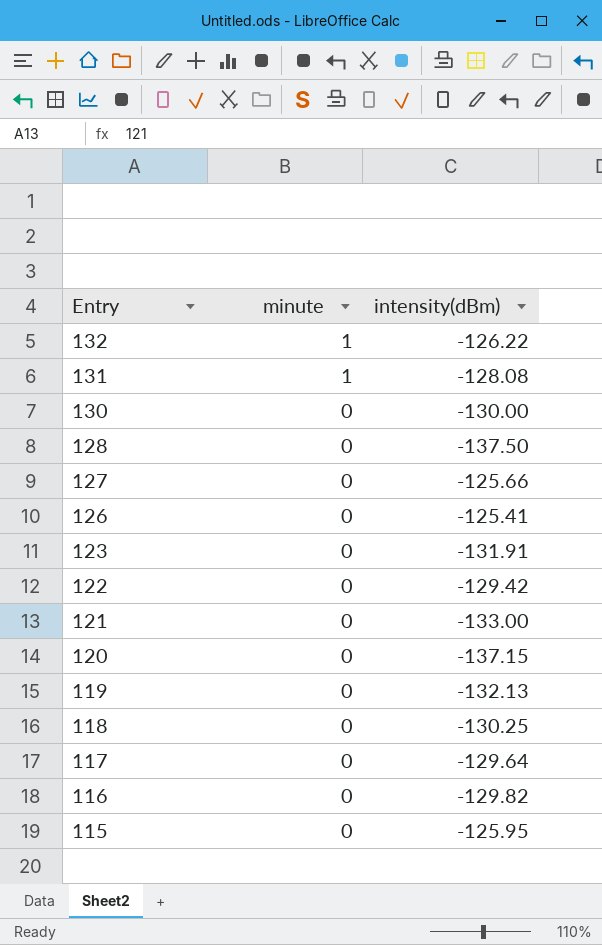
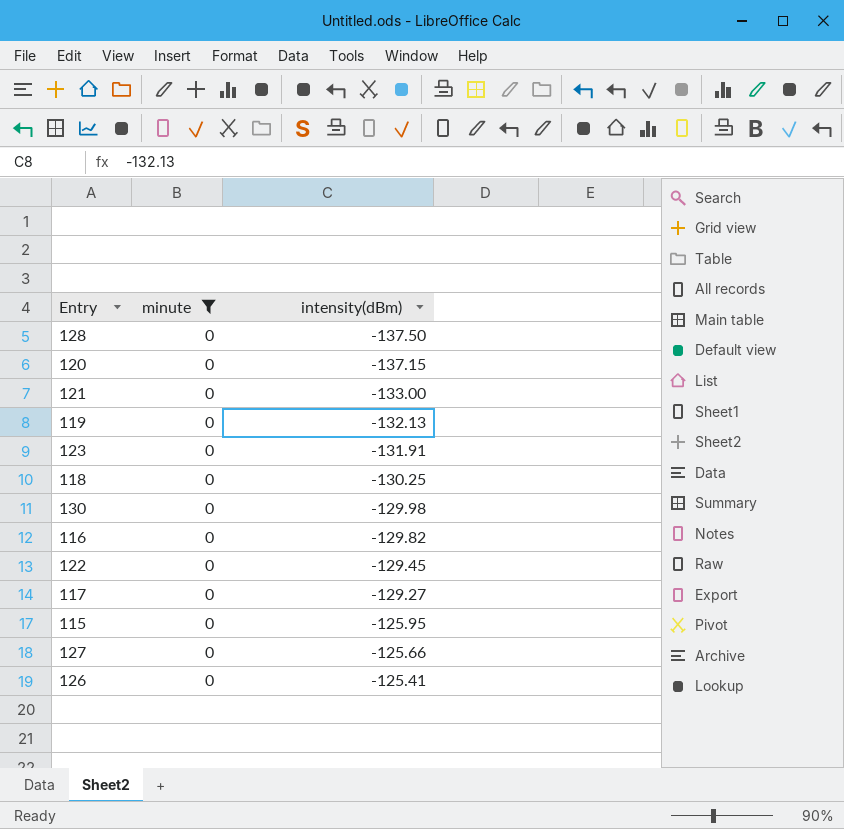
filter: none -> minute = 0
row order: Entry descending -> intensity(dBm) ascending
130 | intensity(dBm): -130.00 -> -129.98
122 | intensity(dBm): -129.42 -> -129.45
117 | intensity(dBm): -129.64 -> -129.27

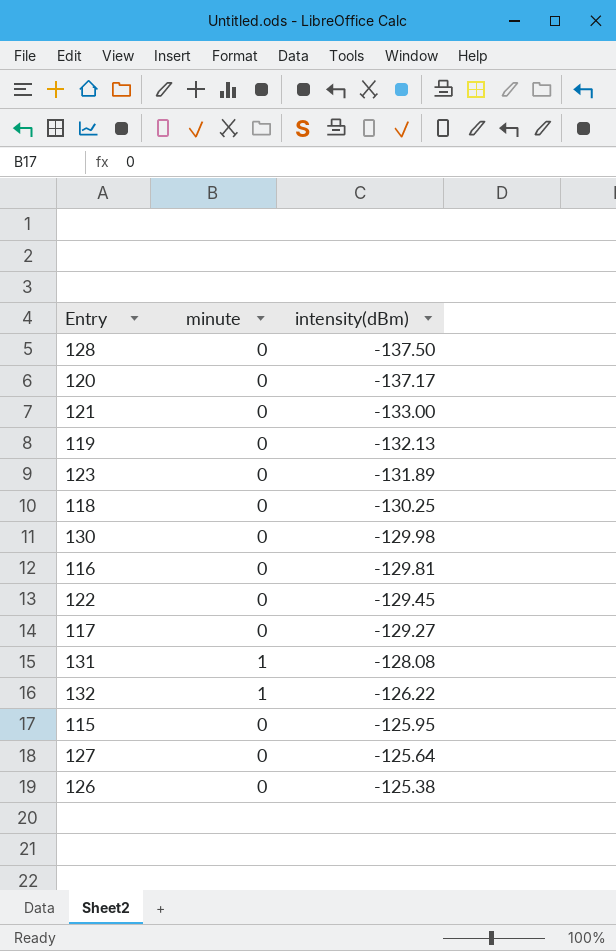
filter: minute = 0 -> none
120 | intensity(dBm): -137.15 -> -137.17
123 | intensity(dBm): -131.91 -> -131.89
116 | intensity(dBm): -129.82 -> -129.81
127 | intensity(dBm): -125.66 -> -125.64
126 | intensity(dBm): -125.41 -> -125.38

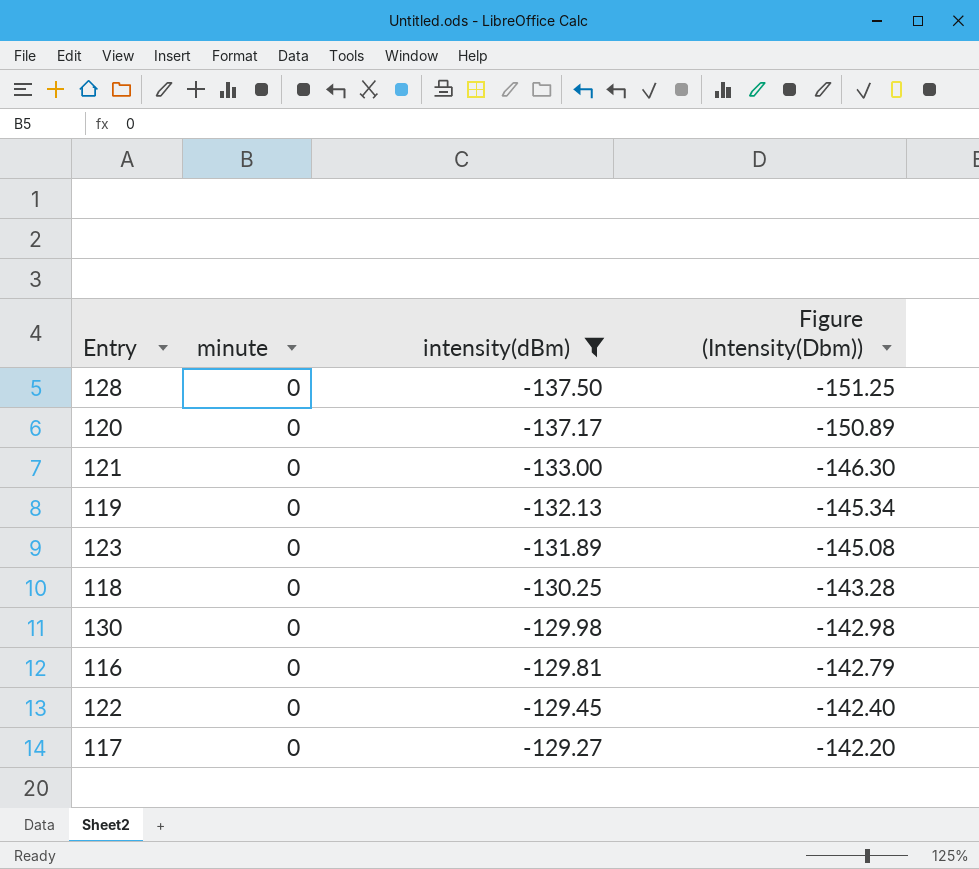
filter: none -> intensity(dBm) <= -129.27
column Figure (Intensity(Dbm)) | formula: none -> [intensity(dBm)] * 1.1

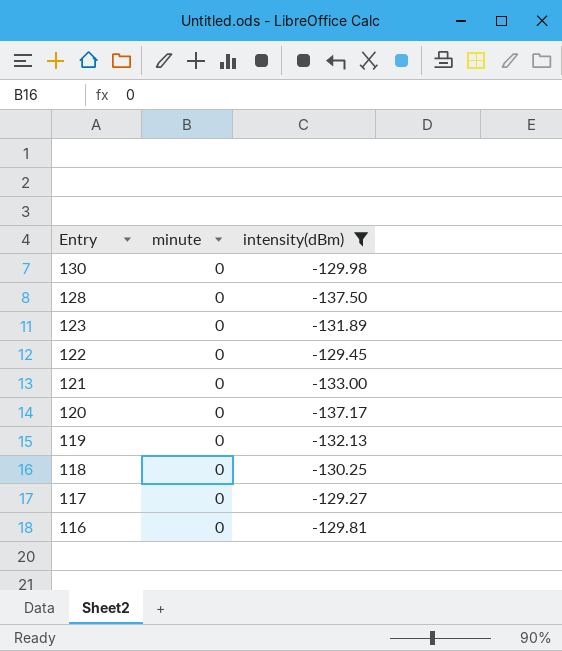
row order: intensity(dBm) ascending -> Entry descending
column Figure (Intensity(Dbm)) | formula: [intensity(dBm)] * 1.1 -> none

